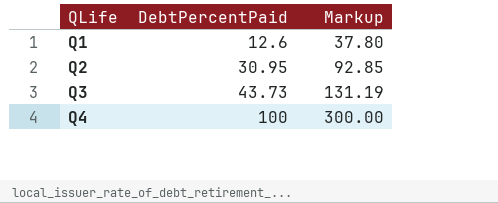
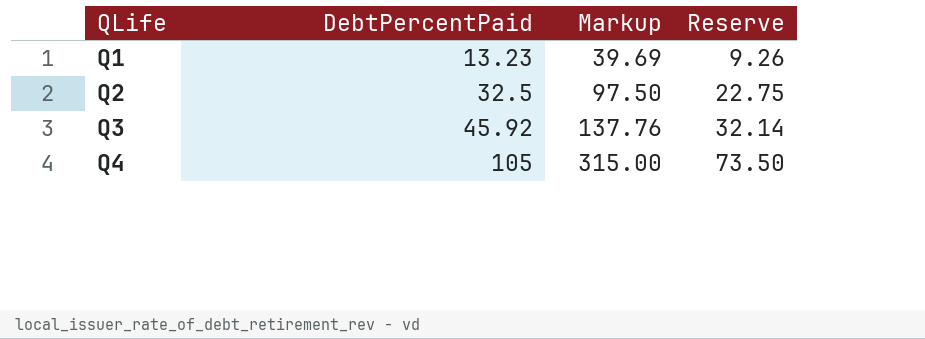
column Reserve | formula: none -> [DebtPercentPaid] * 0.7
Q1 | DebtPercentPaid: 12.6 -> 13.23
Q1 | Markup: 37.80 -> 39.69
Q2 | DebtPercentPaid: 30.95 -> 32.5
Q2 | Markup: 92.85 -> 97.50
Q3 | DebtPercentPaid: 43.73 -> 45.92
Q3 | Markup: 131.19 -> 137.76
Q4 | DebtPercentPaid: 100 -> 105
Q4 | Markup: 300.00 -> 315.00

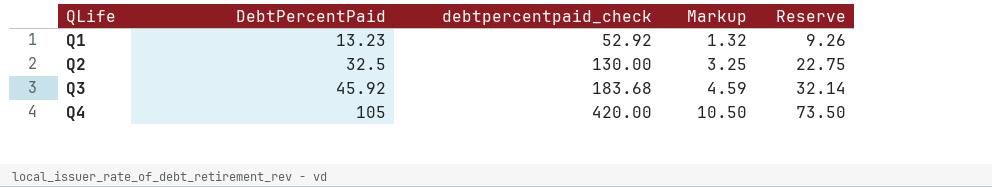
column debtpercentpaid_check | formula: none -> [DebtPercentPaid] * 4
column Markup | formula: [DebtPercentPaid] * 3 -> [DebtPercentPaid] * 0.1

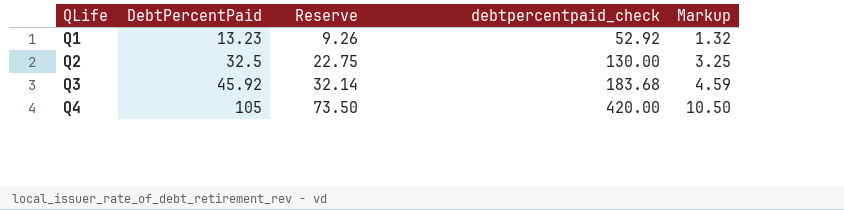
column Reserve | position: 5 -> 3

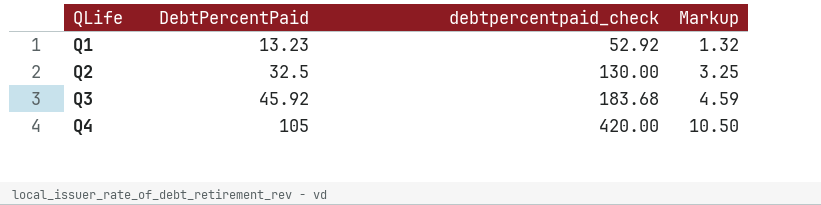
column Reserve | formula: [DebtPercentPaid] * 0.7 -> none

